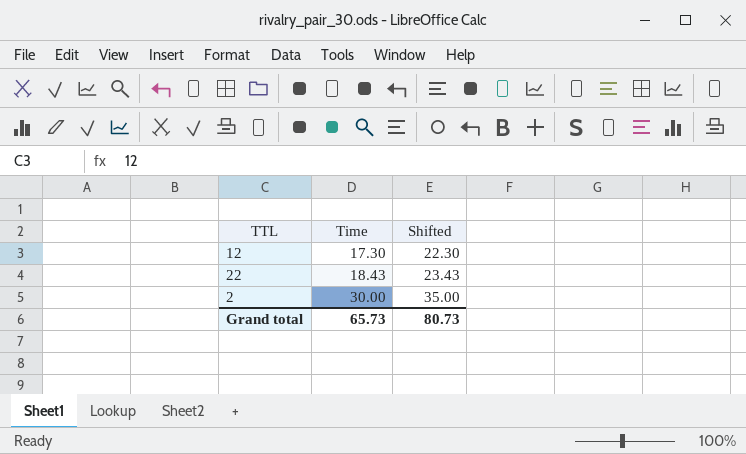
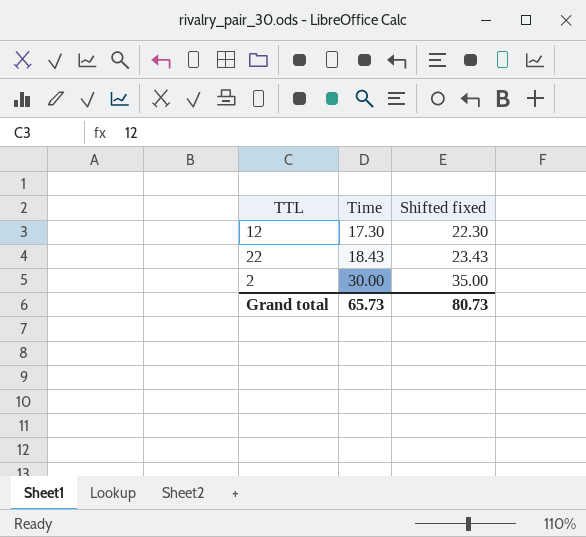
column name: Shifted -> Shifted fixed

